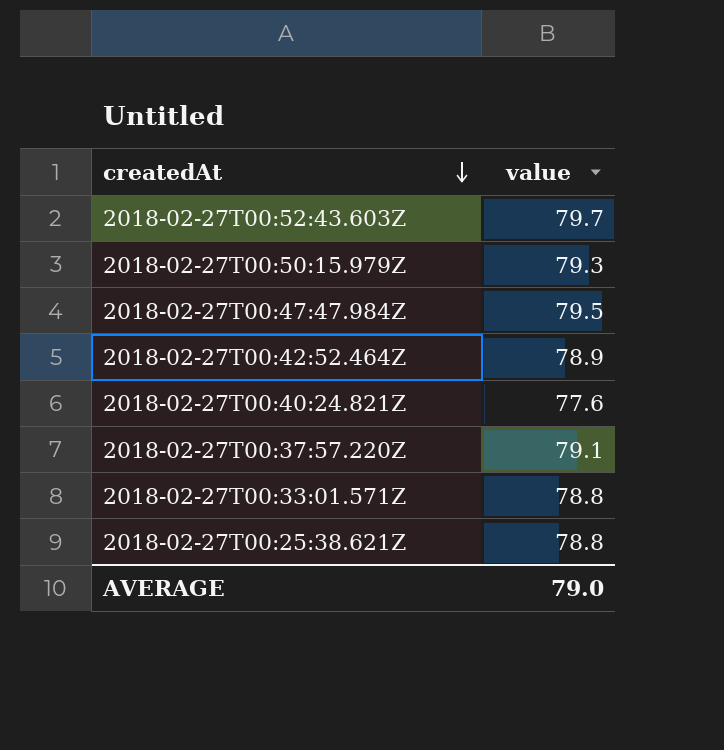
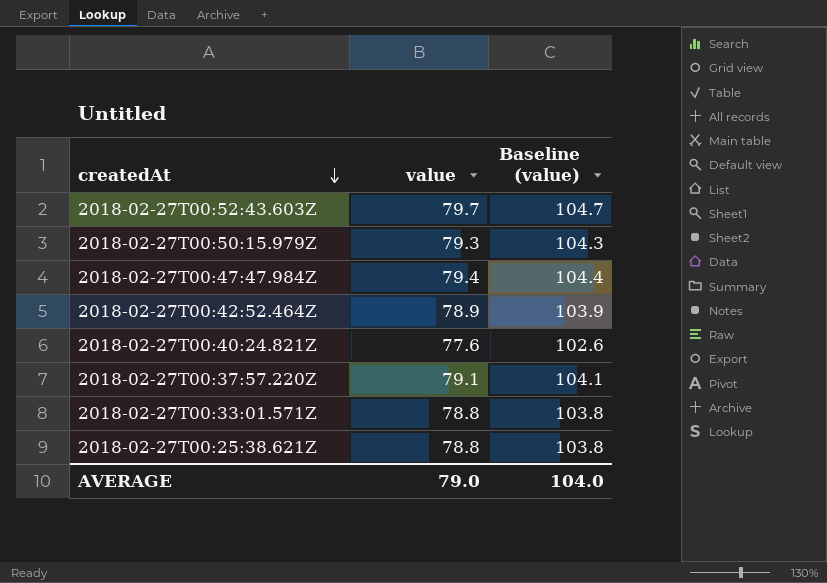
column Baseline (value) | formula: none -> [value] + 25
2018-02-27T00:47:47.984Z | value: 79.5 -> 79.4

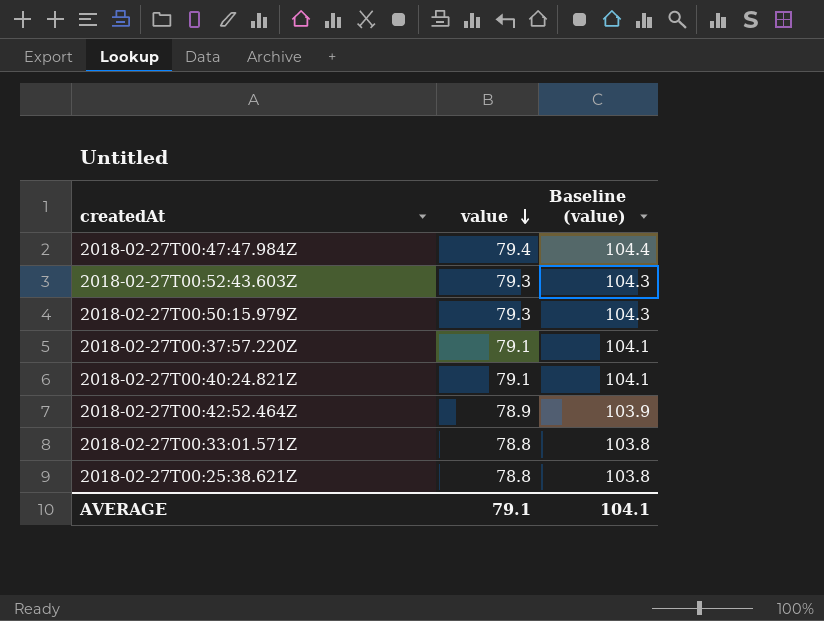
row order: createdAt descending -> value descending
2018-02-27T00:52:43.603Z | value: 79.7 -> 79.3
2018-02-27T00:52:43.603Z | Baseline (value): 104.7 -> 104.3
2018-02-27T00:40:24.821Z | value: 77.6 -> 79.1
2018-02-27T00:40:24.821Z | Baseline (value): 102.6 -> 104.1
AVERAGE | value: 79.0 -> 79.1
AVERAGE | Baseline (value): 104.0 -> 104.1

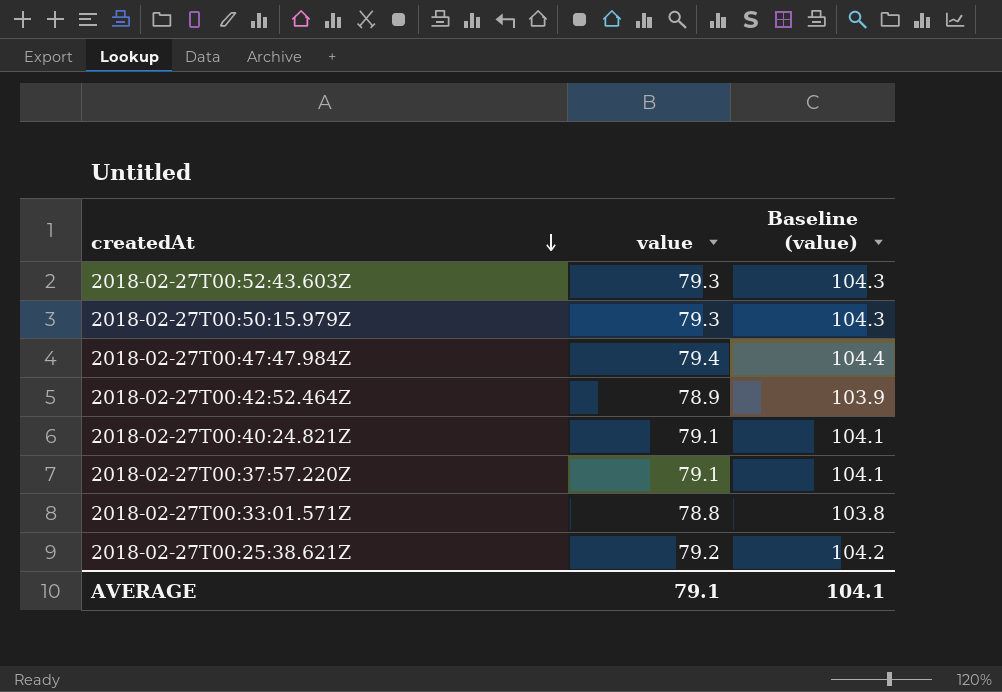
row order: value descending -> createdAt descending
2018-02-27T00:25:38.621Z | value: 78.8 -> 79.2
2018-02-27T00:25:38.621Z | Baseline (value): 103.8 -> 104.2

